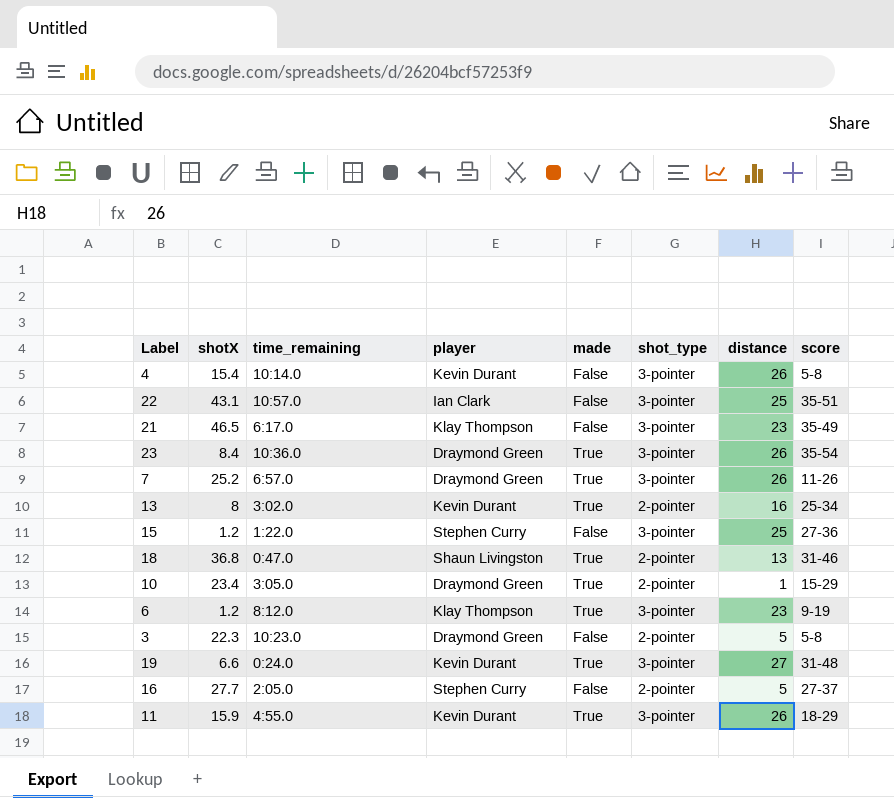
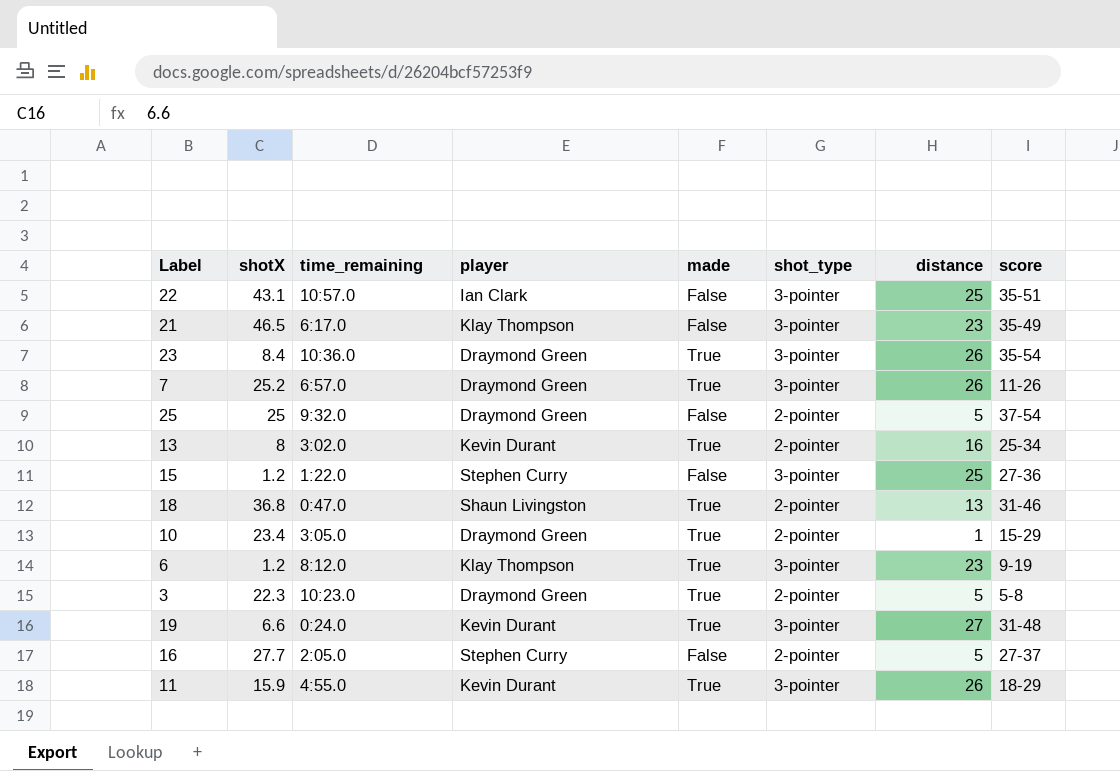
row 4: 15.4 | 10:14.0 | Kevin Durant | False | 3-pointer | 26 | 5-8 -> none
row 25: none -> 25 | 9:32.0 | Draymond Green | False | 2-pointer | 5 | 37-54
3 | made: False -> True

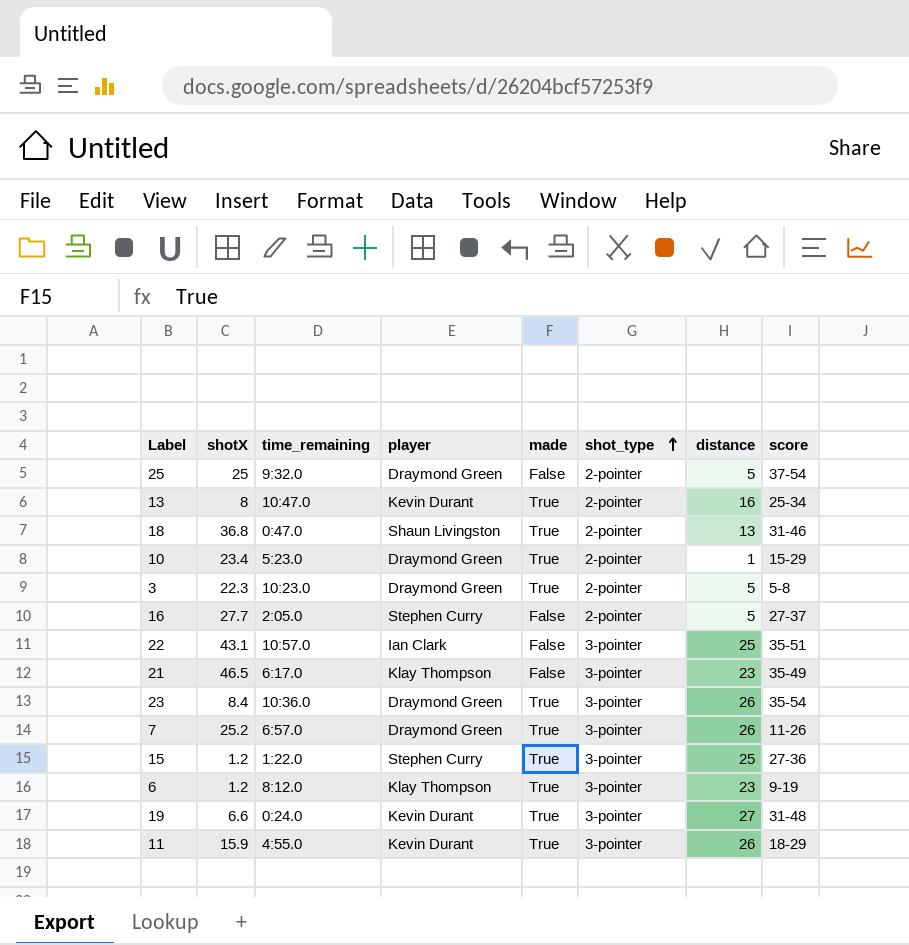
row order: none -> shot_type ascending
13 | time_remaining: 3:02.0 -> 10:47.0
10 | time_remaining: 3:05.0 -> 5:23.0
15 | made: False -> True

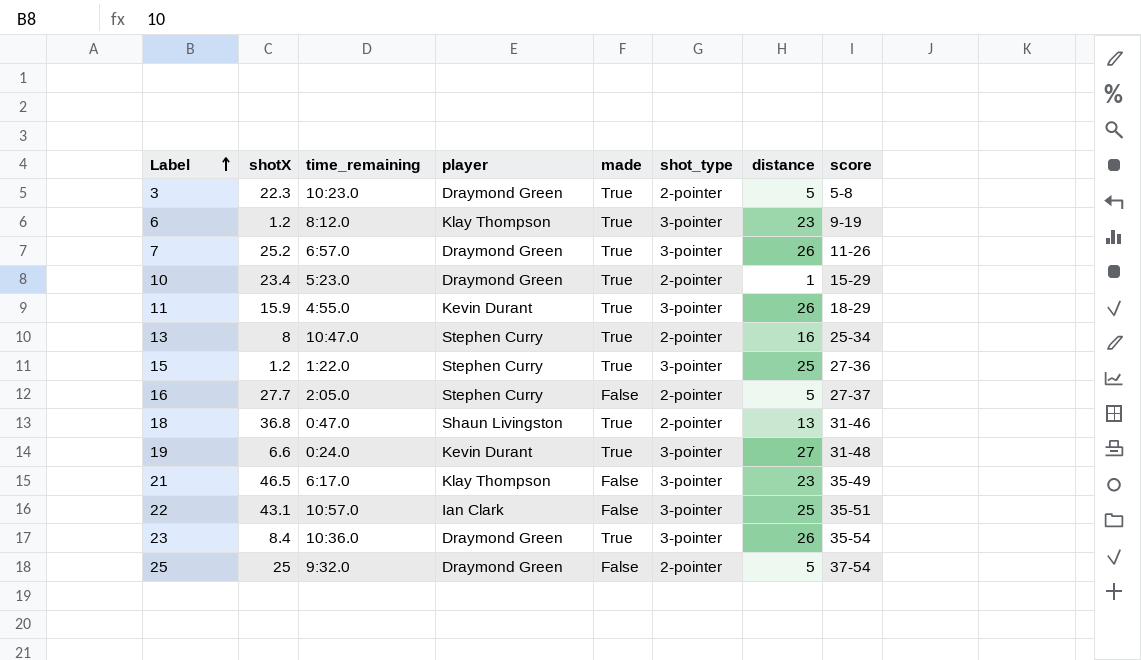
row order: shot_type ascending -> Label ascending
13 | player: Kevin Durant -> Stephen Curry

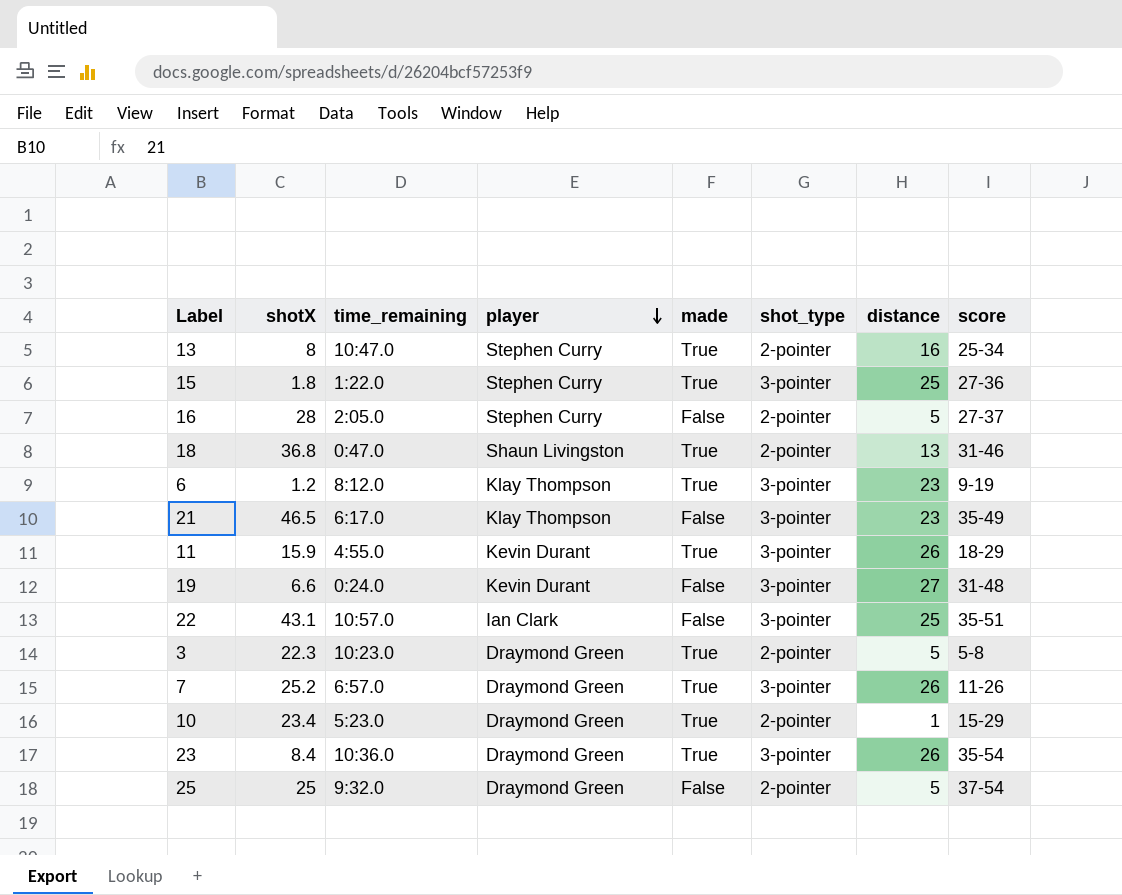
row order: Label ascending -> player descending
15 | shotX: 1.2 -> 1.8
16 | shotX: 27.7 -> 28
19 | made: True -> False

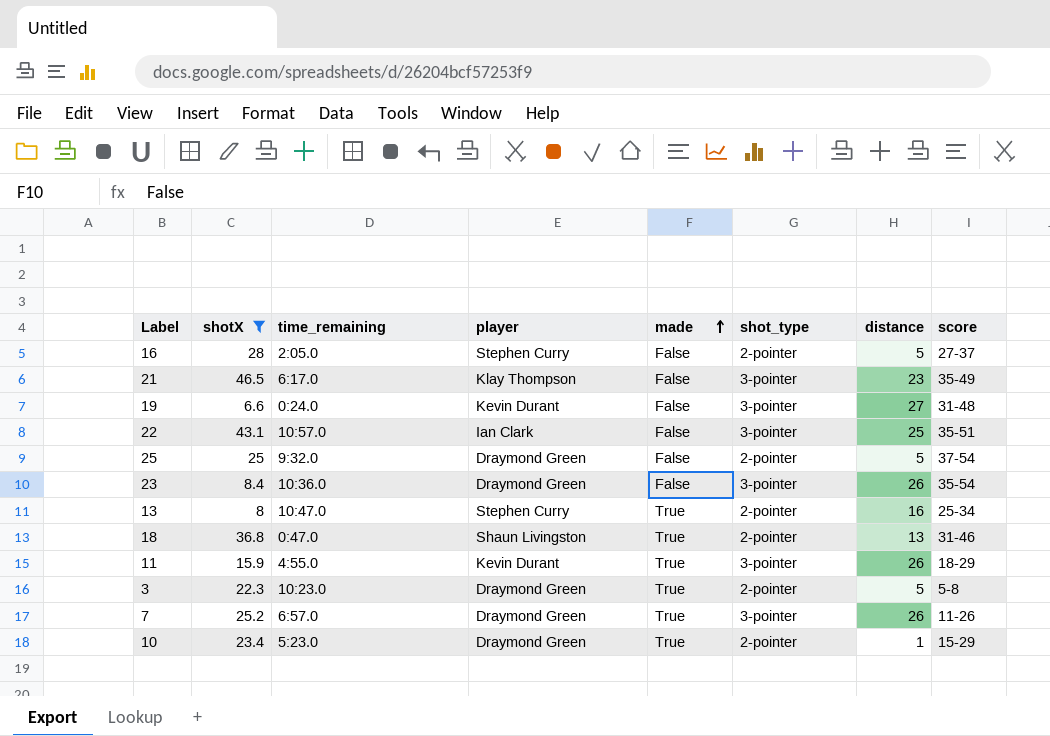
filter: none -> shotX >= 6.6
row order: player descending -> made ascending
23 | made: True -> False

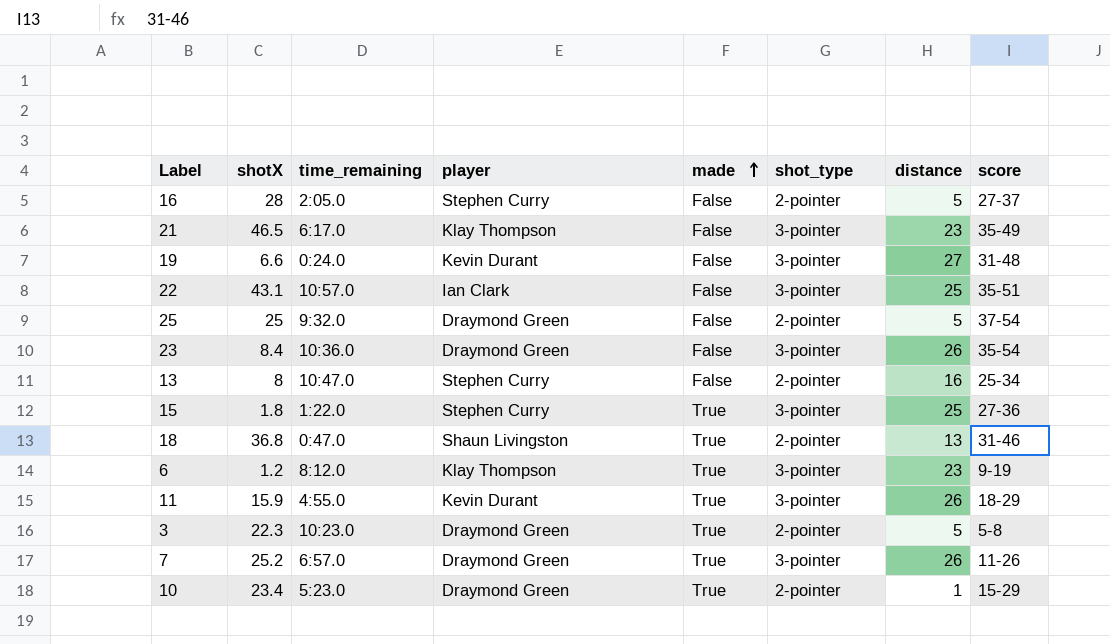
filter: shotX >= 6.6 -> none
13 | made: True -> False

